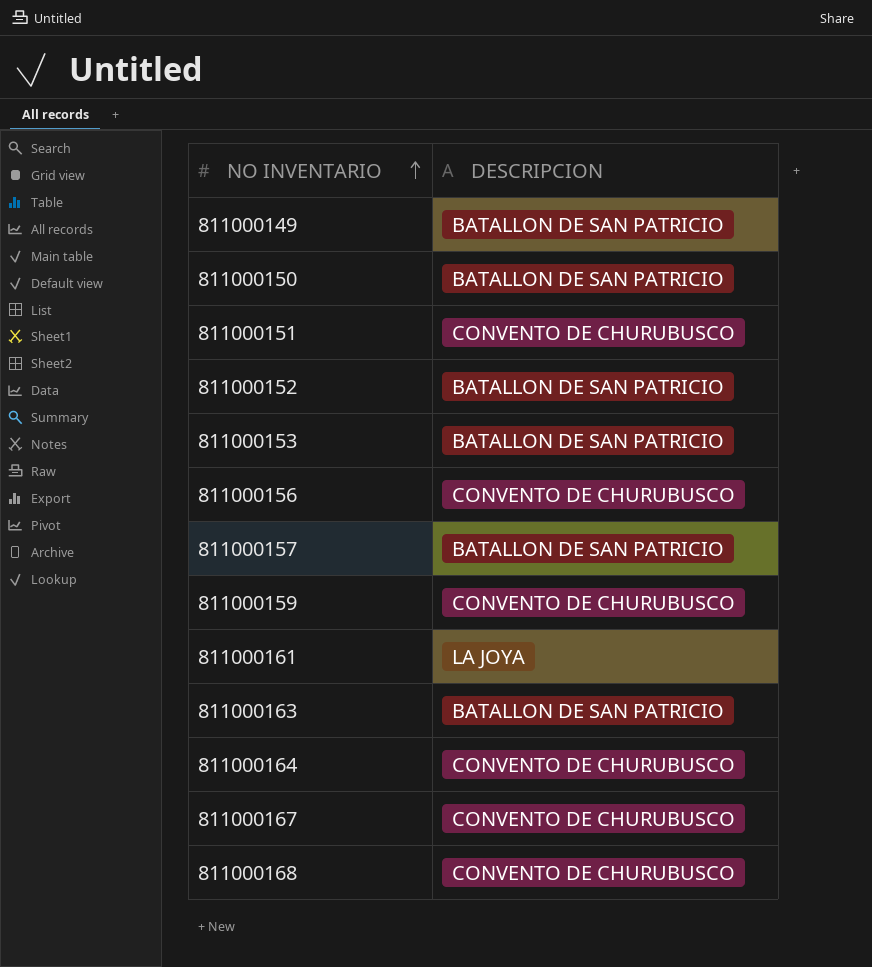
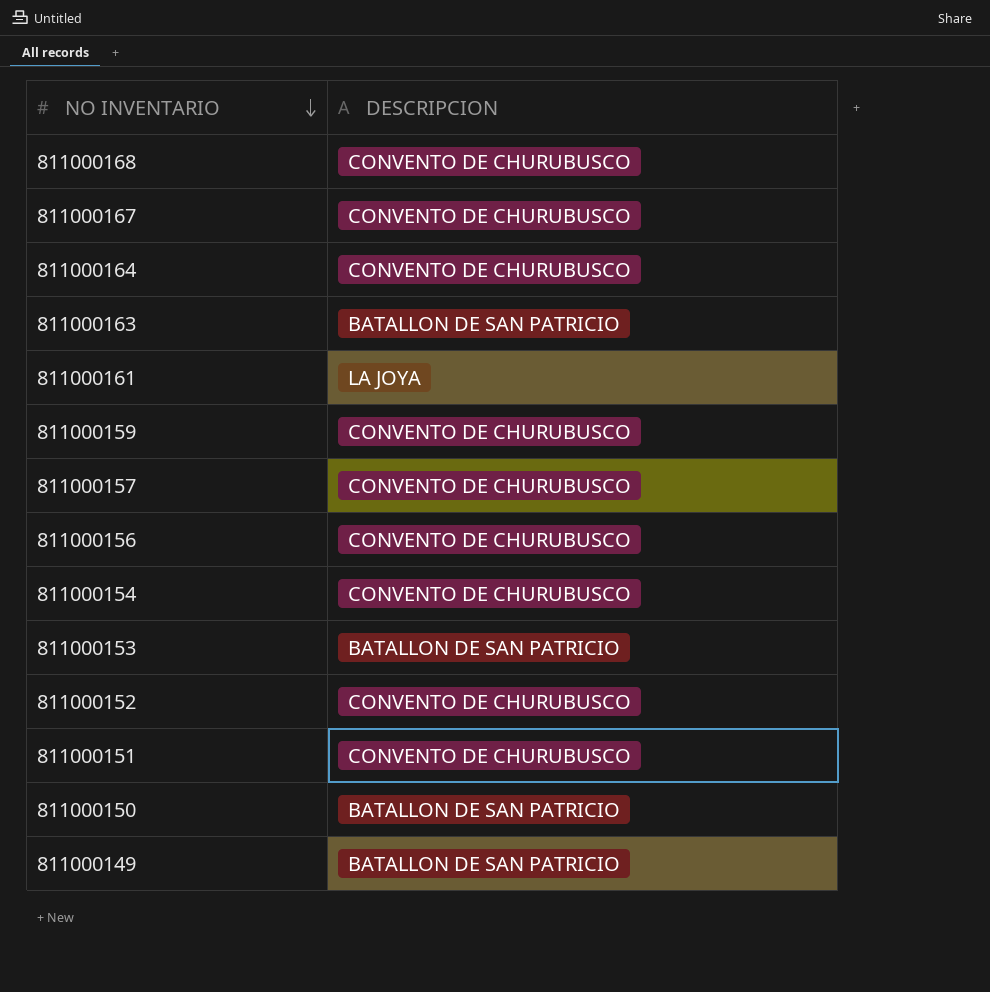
row order: NO INVENTARIO ascending -> NO INVENTARIO descending
811000157 | DESCRIPCION: BATALLON DE SAN PATRICIO -> CONVENTO DE CHURUBUSCO
row 811000154: none -> CONVENTO DE CHURUBUSCO
811000152 | DESCRIPCION: BATALLON DE SAN PATRICIO -> CONVENTO DE CHURUBUSCO

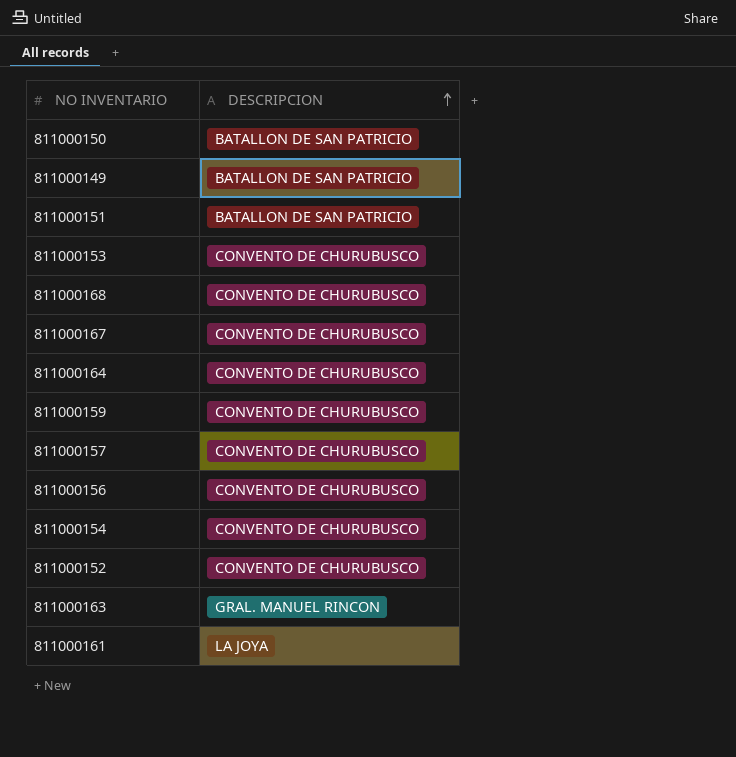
row order: NO INVENTARIO descending -> DESCRIPCION ascending
811000151 | DESCRIPCION: CONVENTO DE CHURUBUSCO -> BATALLON DE SAN PATRICIO
811000153 | DESCRIPCION: BATALLON DE SAN PATRICIO -> CONVENTO DE CHURUBUSCO
811000163 | DESCRIPCION: BATALLON DE SAN PATRICIO -> GRAL. MANUEL RINCON

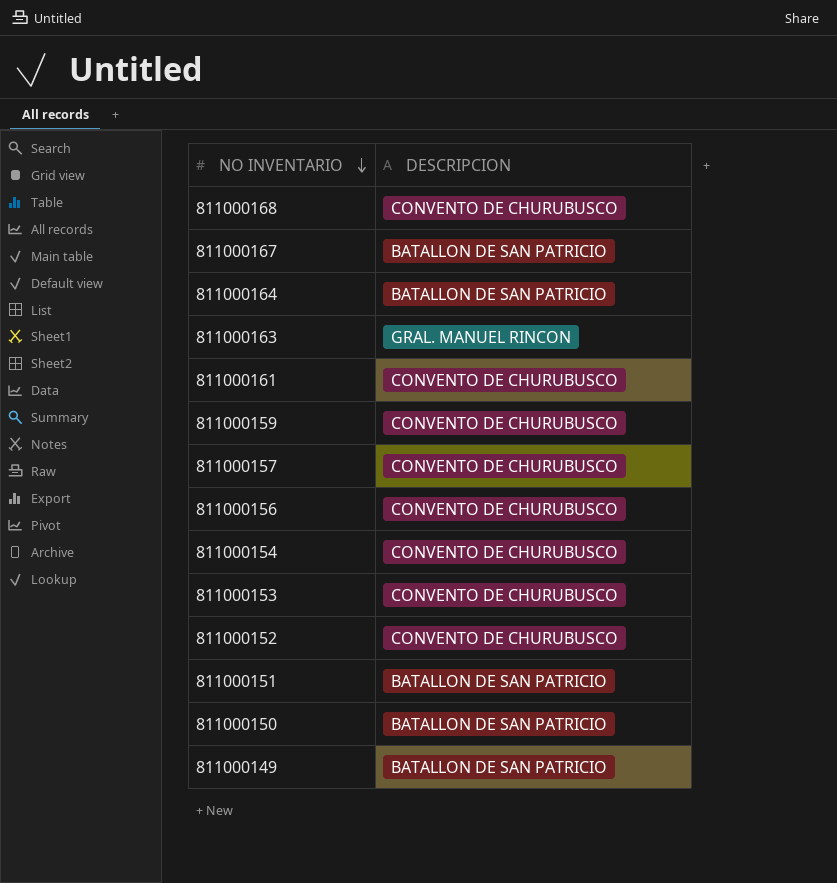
row order: DESCRIPCION ascending -> NO INVENTARIO descending
811000167 | DESCRIPCION: CONVENTO DE CHURUBUSCO -> BATALLON DE SAN PATRICIO
811000164 | DESCRIPCION: CONVENTO DE CHURUBUSCO -> BATALLON DE SAN PATRICIO
811000161 | DESCRIPCION: LA JOYA -> CONVENTO DE CHURUBUSCO

